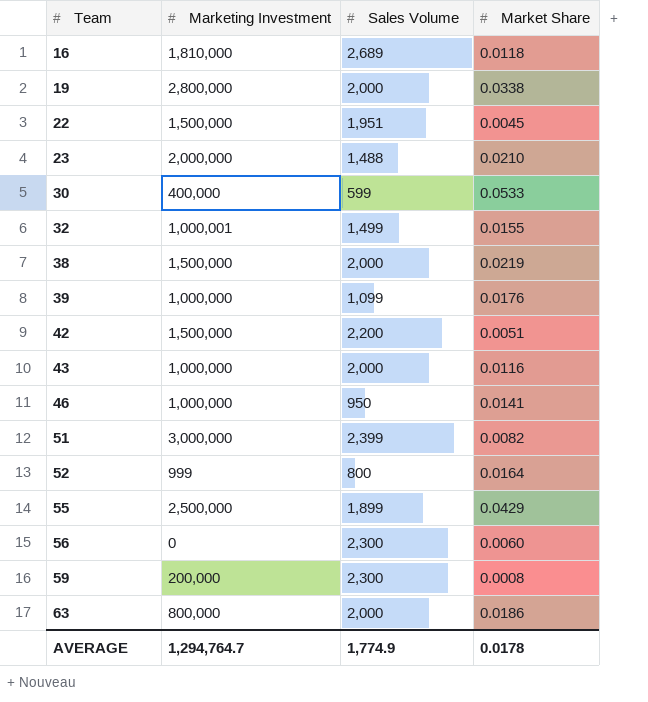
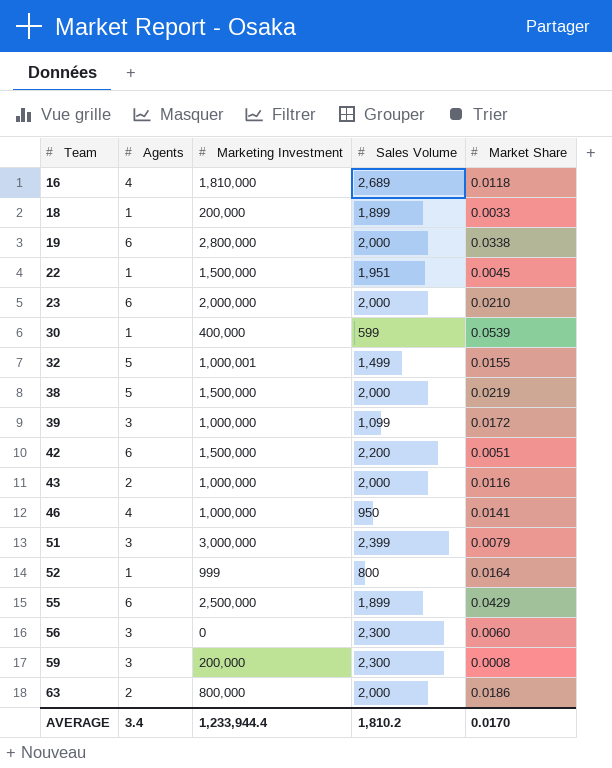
column Agents | position: none -> 2
row 18: none -> 1 | 200,000 | 1,899 | 0.0033
23 | Sales Volume: 1,488 -> 2,000
30 | Market Share: 0.0533 -> 0.0539
39 | Market Share: 0.0176 -> 0.0172
51 | Market Share: 0.0082 -> 0.0079
AVERAGE | Marketing Investment: 1,294,764.7 -> 1,233,944.4
AVERAGE | Sales Volume: 1,774.9 -> 1,810.2
AVERAGE | Market Share: 0.0178 -> 0.0170

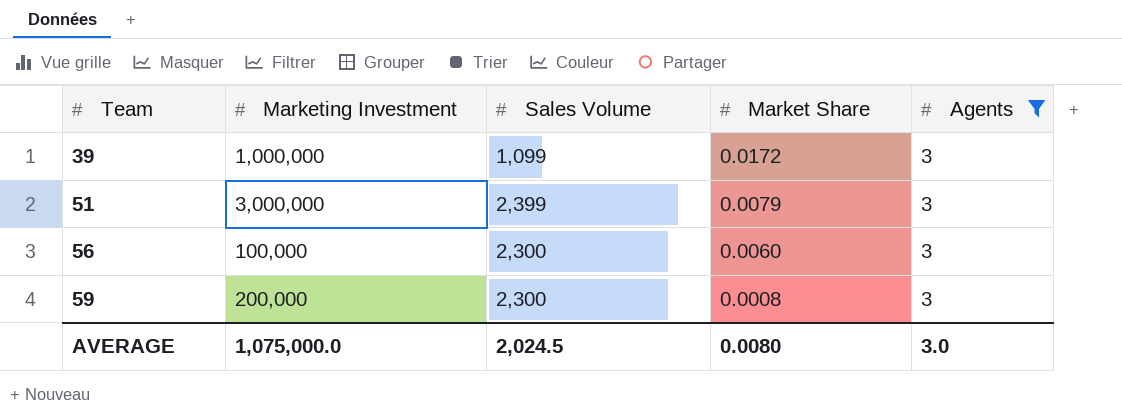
filter: none -> Agents = 3
column Agents | position: 2 -> 5
56 | Marketing Investment: 0 -> 100,000
AVERAGE | Marketing Investment: 1,233,944.4 -> 1,075,000.0
AVERAGE | Sales Volume: 1,810.2 -> 2,024.5
AVERAGE | Market Share: 0.0170 -> 0.0080
AVERAGE | Agents: 3.4 -> 3.0

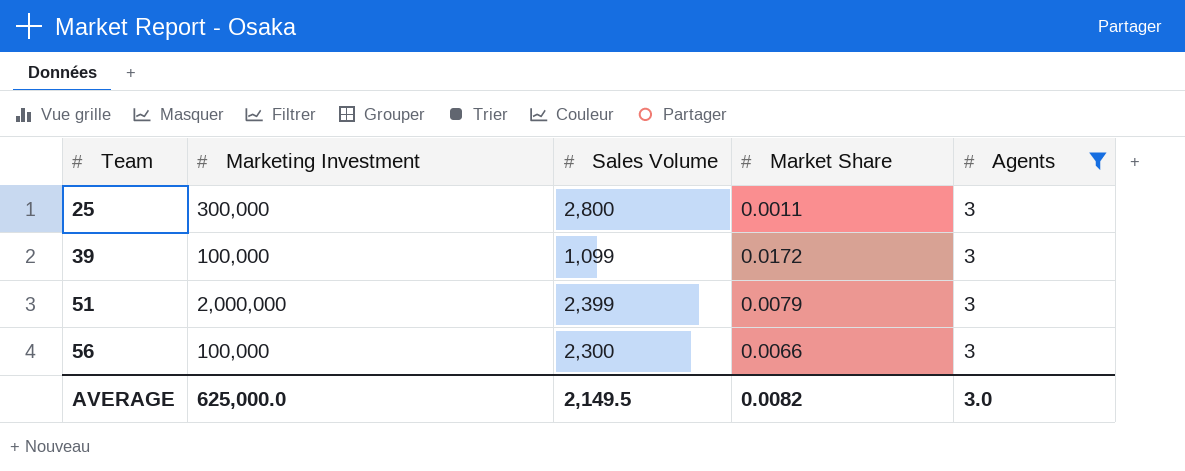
row 59: 200,000 | 2,300 | 0.0008 | 3 -> none
row 25: none -> 300,000 | 2,800 | 0.0011 | 3
39 | Marketing Investment: 1,000,000 -> 100,000
51 | Marketing Investment: 3,000,000 -> 2,000,000
56 | Market Share: 0.0060 -> 0.0066
AVERAGE | Marketing Investment: 1,075,000.0 -> 625,000.0
AVERAGE | Sales Volume: 2,024.5 -> 2,149.5
AVERAGE | Market Share: 0.0080 -> 0.0082

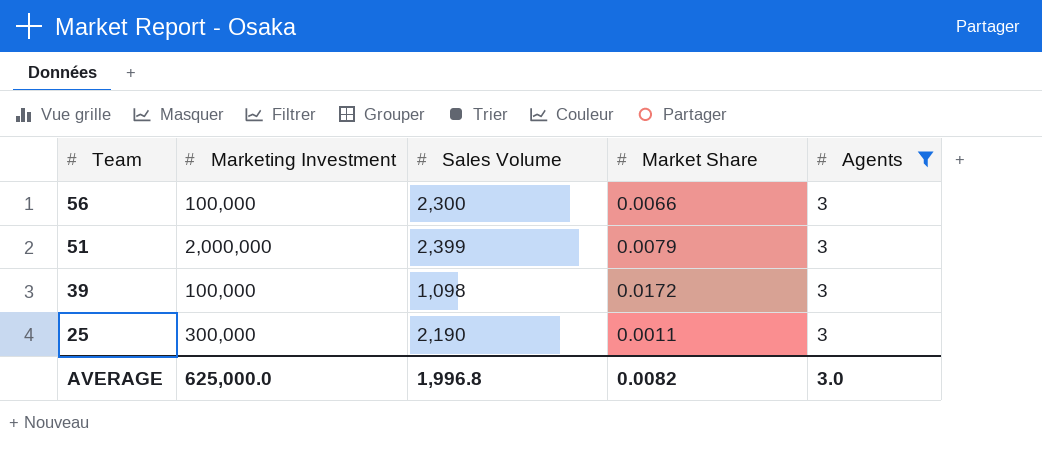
row order: Team ascending -> Team descending
39 | Sales Volume: 1,099 -> 1,098
25 | Sales Volume: 2,800 -> 2,190
AVERAGE | Sales Volume: 2,149.5 -> 1,996.8

